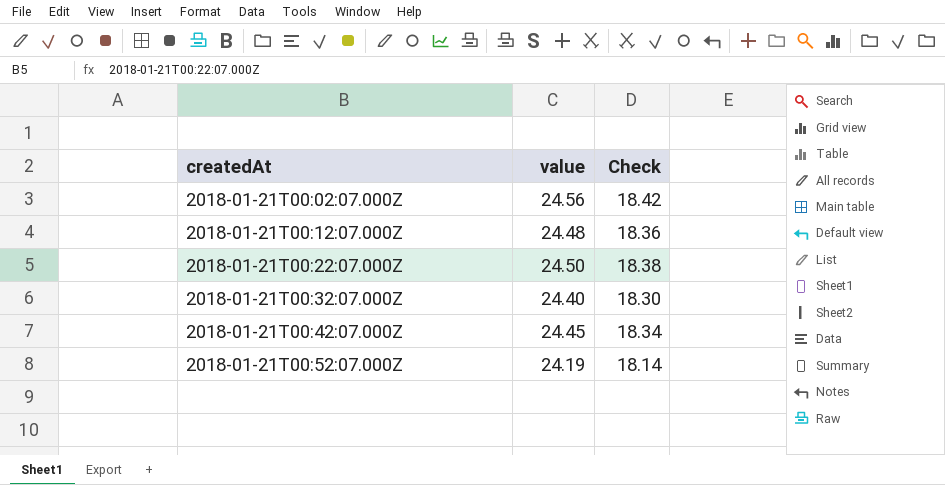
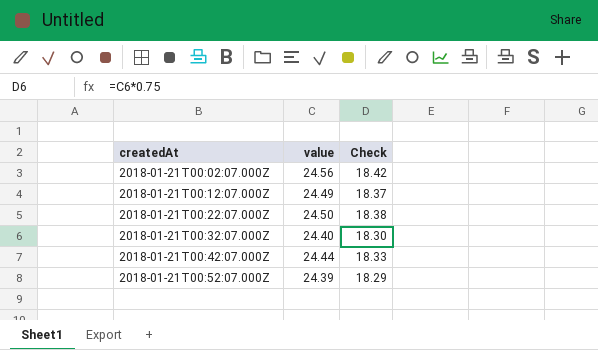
2018-01-21T00:12:07.000Z | value: 24.48 -> 24.49
2018-01-21T00:12:07.000Z | Check: 18.36 -> 18.37
2018-01-21T00:42:07.000Z | value: 24.45 -> 24.44
2018-01-21T00:42:07.000Z | Check: 18.34 -> 18.33
2018-01-21T00:52:07.000Z | value: 24.19 -> 24.39
2018-01-21T00:52:07.000Z | Check: 18.14 -> 18.29

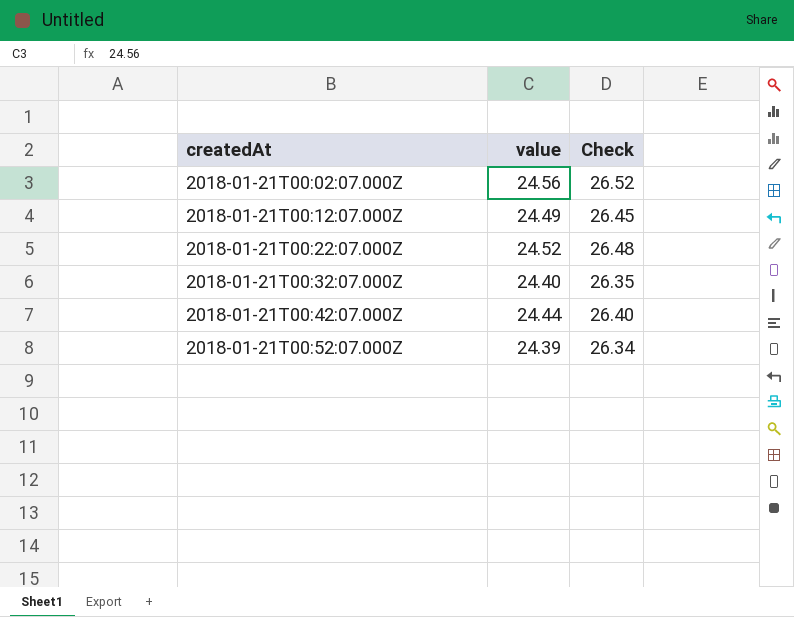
column Check | formula: [value] * 0.75 -> [value] * 1.08
2018-01-21T00:22:07.000Z | value: 24.50 -> 24.52

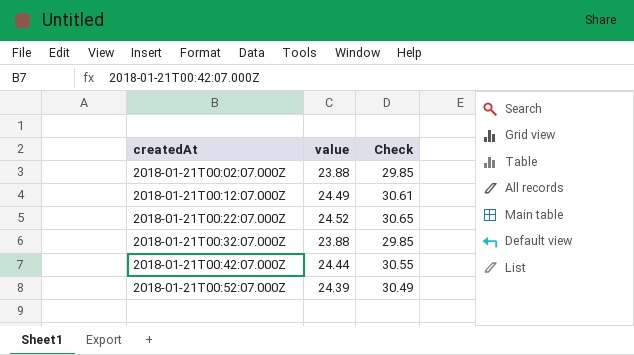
column Check | formula: [value] * 1.08 -> [value] * 1.25
2018-01-21T00:02:07.000Z | value: 24.56 -> 23.88
2018-01-21T00:32:07.000Z | value: 24.40 -> 23.88

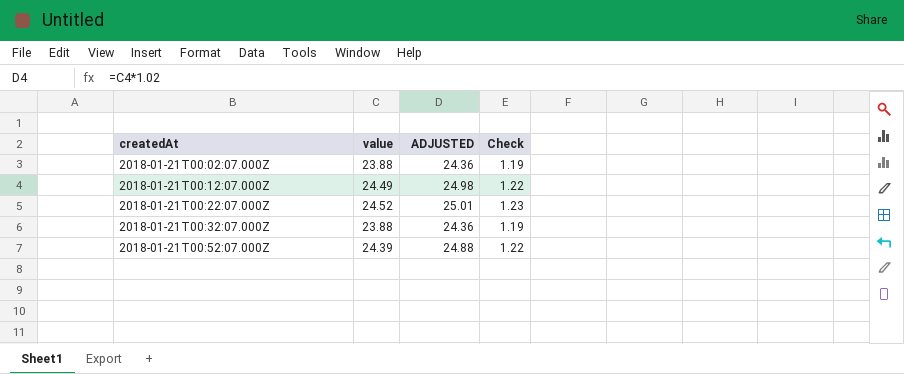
column ADJUSTED | formula: none -> [value] * 1.02
column Check | formula: [value] * 1.25 -> [value] * 0.05
row 2018-01-21T00:42:07.000Z: 24.44 | 30.55 -> none

